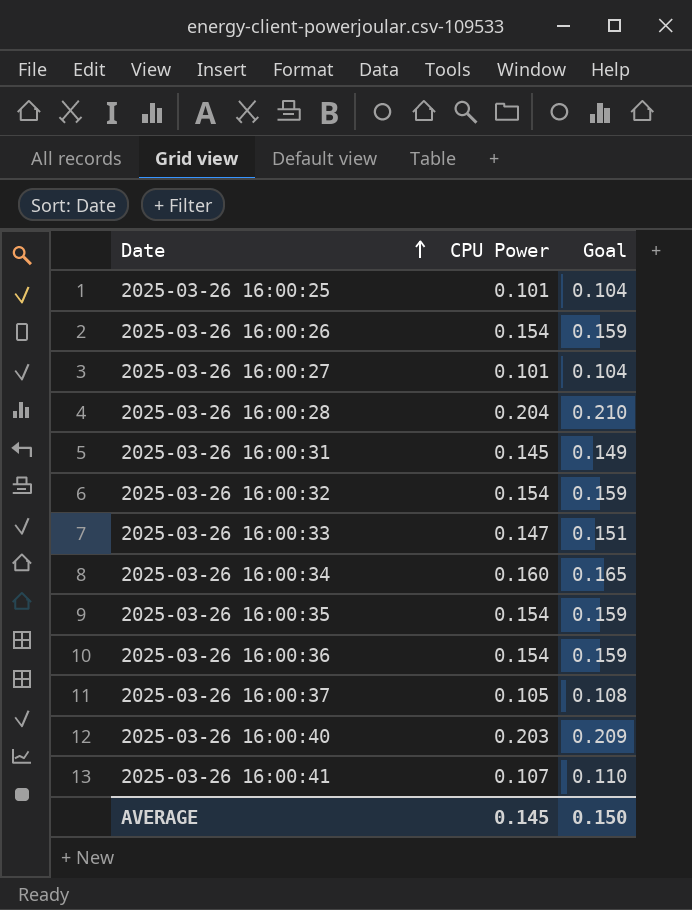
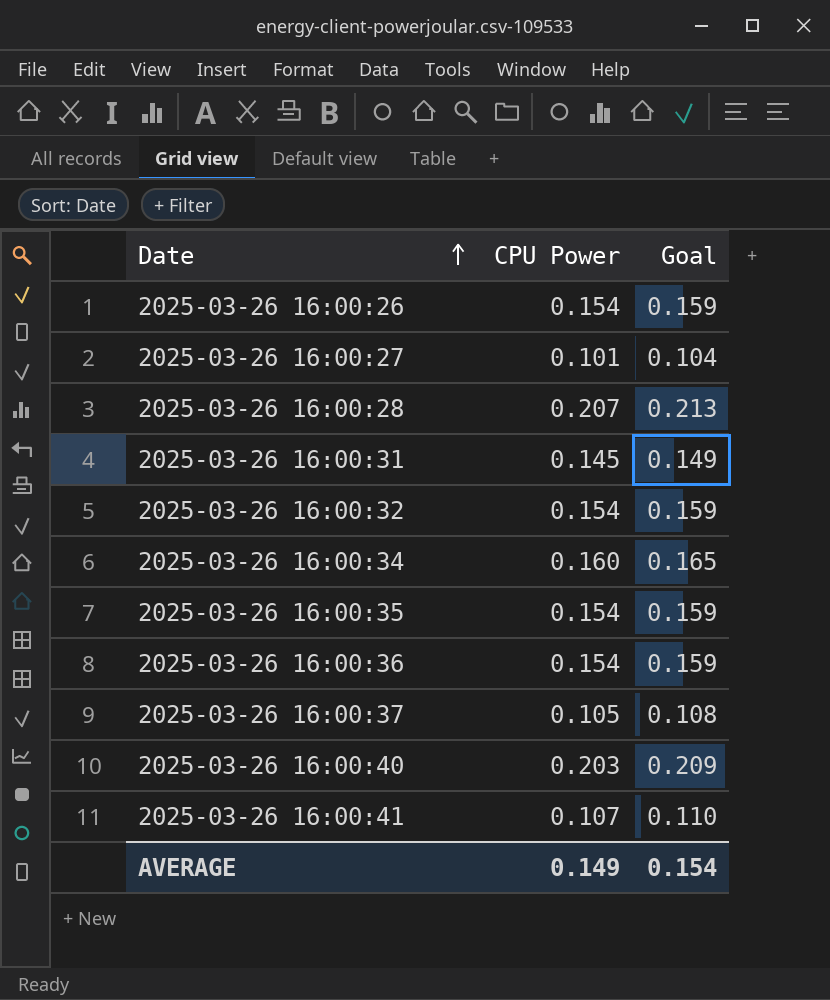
row 2025-03-26 16:00:25: 0.101 | 0.104 -> none
row 2025-03-26 16:00:33: 0.147 | 0.151 -> none
2025-03-26 16:00:28 | CPU Power: 0.204 -> 0.207
2025-03-26 16:00:28 | Goal: 0.210 -> 0.213
AVERAGE | CPU Power: 0.145 -> 0.149
AVERAGE | Goal: 0.150 -> 0.154

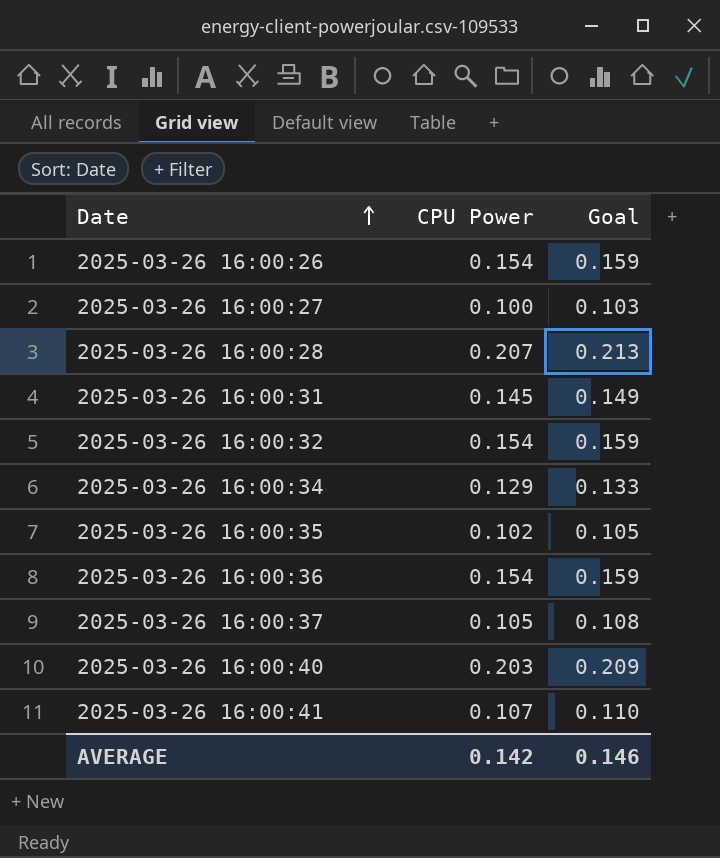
2025-03-26 16:00:27 | CPU Power: 0.101 -> 0.100
2025-03-26 16:00:27 | Goal: 0.104 -> 0.103
2025-03-26 16:00:34 | CPU Power: 0.160 -> 0.129
2025-03-26 16:00:34 | Goal: 0.165 -> 0.133
2025-03-26 16:00:35 | CPU Power: 0.154 -> 0.102
2025-03-26 16:00:35 | Goal: 0.159 -> 0.105
AVERAGE | CPU Power: 0.149 -> 0.142
AVERAGE | Goal: 0.154 -> 0.146

